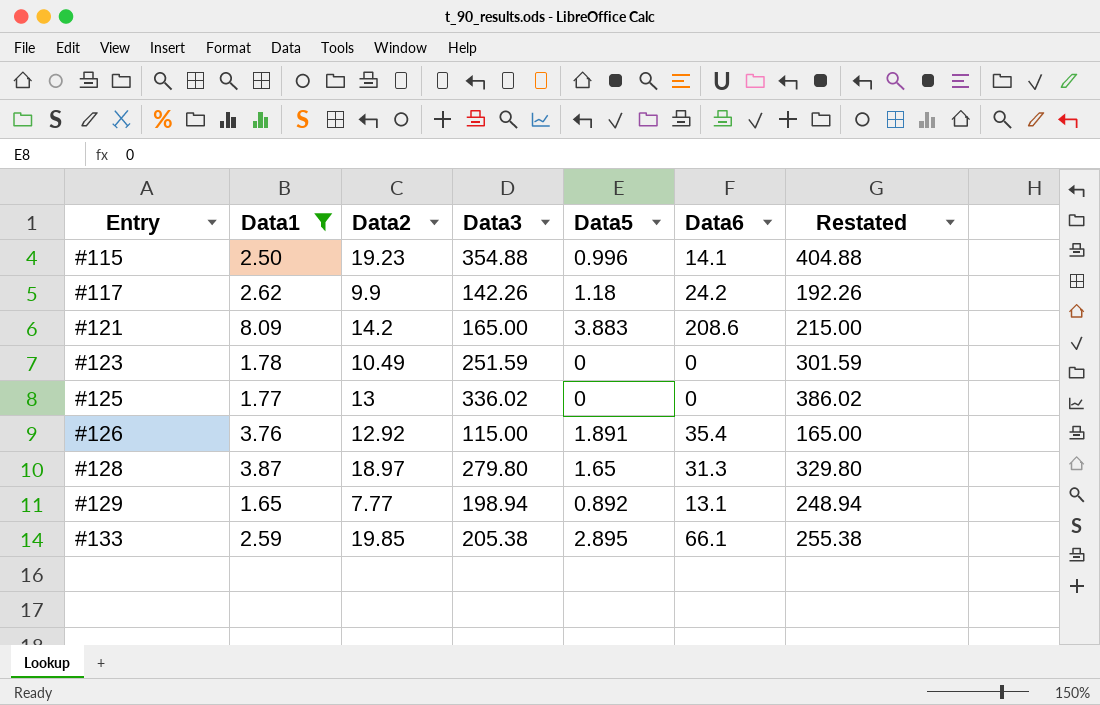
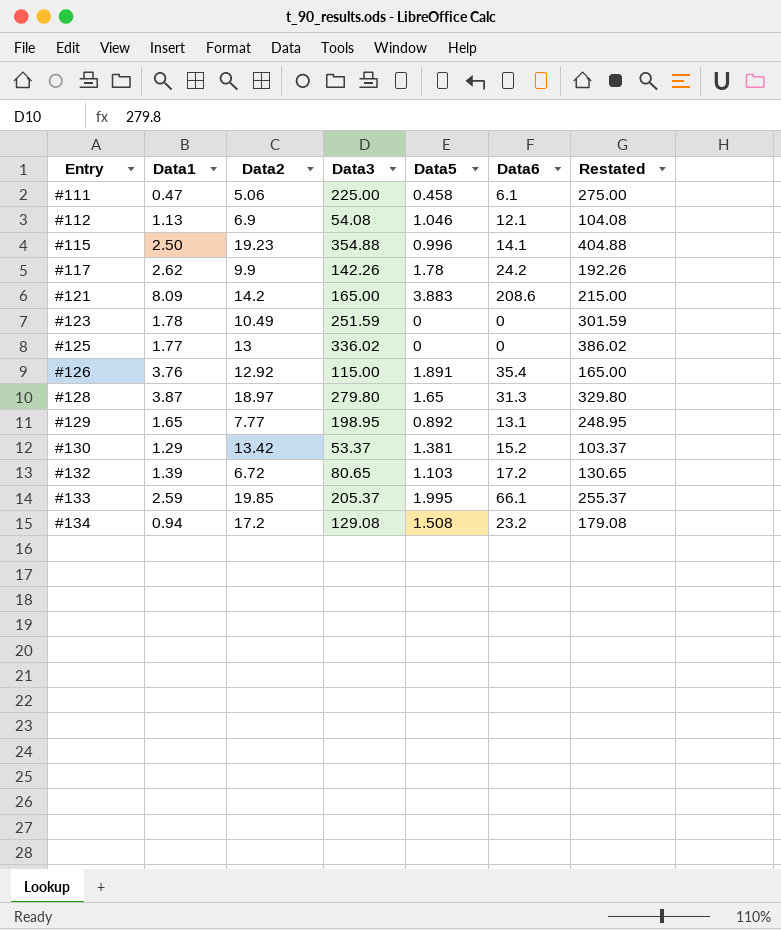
filter: Data1 >= 1.65 -> none
#117 | Data5: 1.18 -> 1.78
#129 | Data3: 198.94 -> 198.95
#129 | Restated: 248.94 -> 248.95
#133 | Data3: 205.38 -> 205.37
#133 | Data5: 2.895 -> 1.995
#133 | Restated: 255.38 -> 255.37

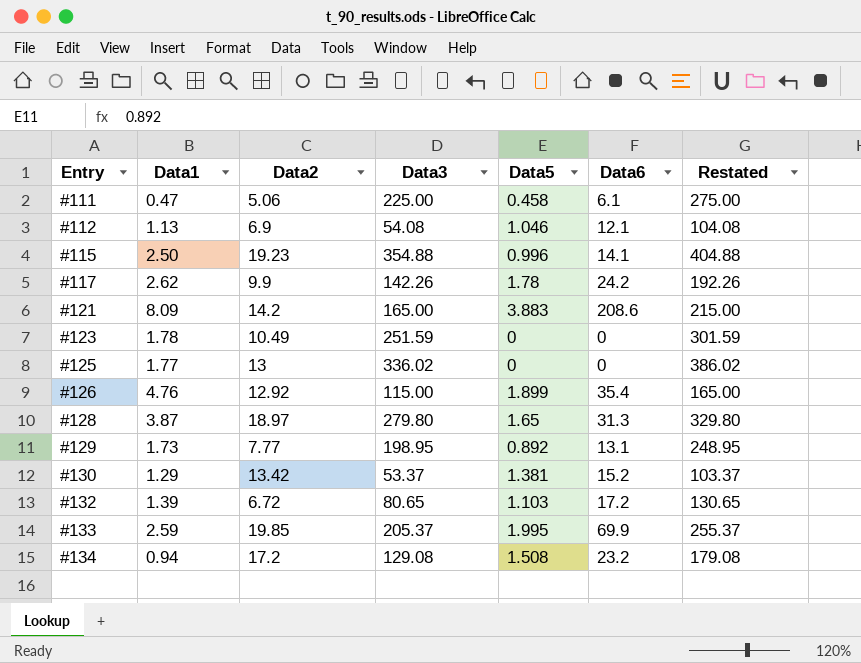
#126 | Data1: 3.76 -> 4.76
#126 | Data5: 1.891 -> 1.899
#129 | Data1: 1.65 -> 1.73
#133 | Data6: 66.1 -> 69.9

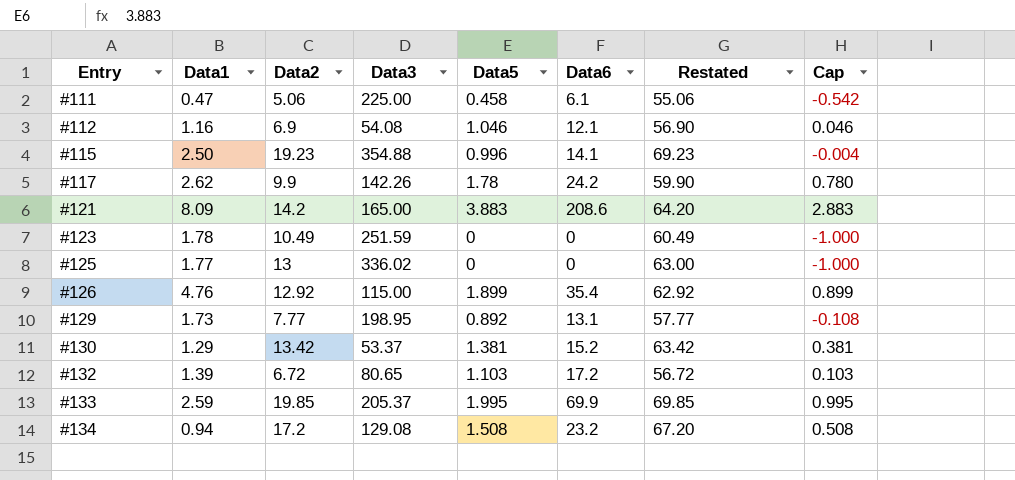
column Restated | formula: [Data3] + 50 -> [Data2] + 50
column Cap | formula: none -> [Data5] - 1
row #128: 3.87 | 18.97 | 279.80 | 1.65 | 31.3 | 329.80 -> none
#112 | Data1: 1.13 -> 1.16

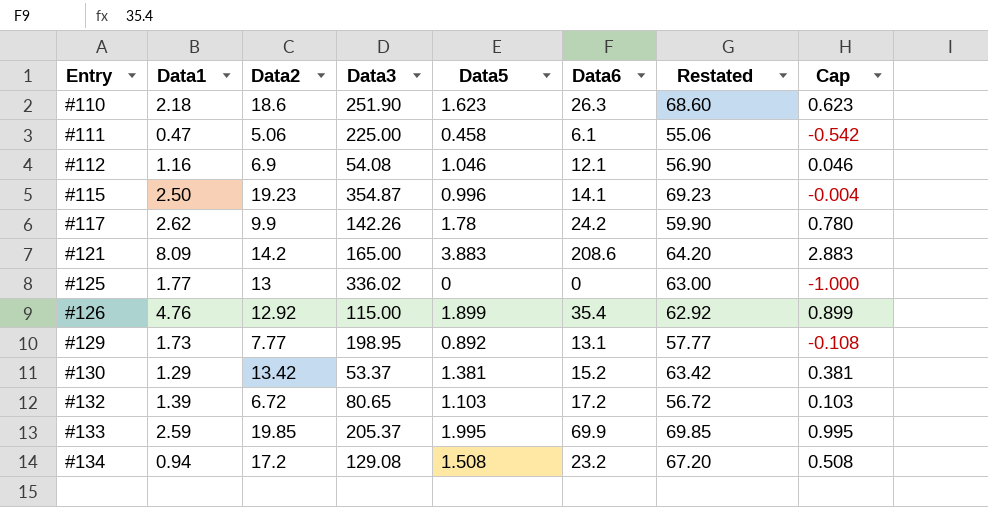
row #123: 1.78 | 10.49 | 251.59 | 0 | 0 | 60.49 | -1.000 -> none
row #110: none -> 2.18 | 18.6 | 251.90 | 1.623 | 26.3 | 68.60 | 0.623
#115 | Data3: 354.88 -> 354.87

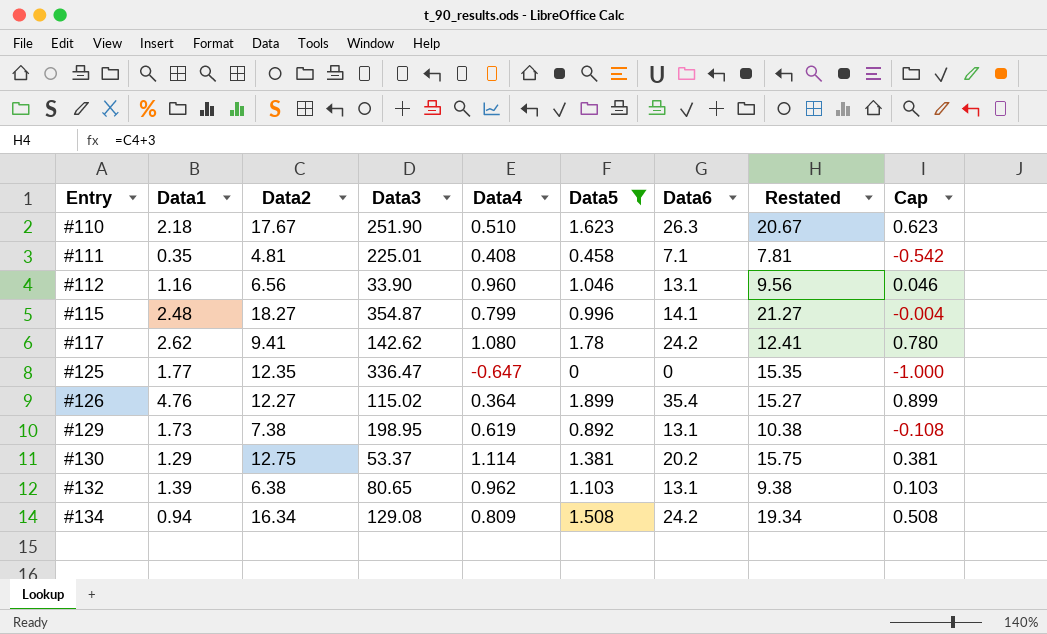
filter: none -> Data5 <= 1.899
column Data4 | position: none -> 5
column Restated | formula: [Data2] + 50 -> [Data2] + 3
#110 | Data2: 18.6 -> 17.67
#111 | Data1: 0.47 -> 0.35
#111 | Data2: 5.06 -> 4.81
#111 | Data3: 225.00 -> 225.01
#111 | Data6: 6.1 -> 7.1
#112 | Data2: 6.9 -> 6.56
#112 | Data3: 54.08 -> 33.90
#112 | Data6: 12.1 -> 13.1
#115 | Data1: 2.50 -> 2.48
#115 | Data2: 19.23 -> 18.27
#117 | Data2: 9.9 -> 9.41
#117 | Data3: 142.26 -> 142.62
#125 | Data2: 13 -> 12.35
#125 | Data3: 336.02 -> 336.47
#126 | Data2: 12.92 -> 12.27
#126 | Data3: 115.00 -> 115.02
#129 | Data2: 7.77 -> 7.38
#130 | Data2: 13.42 -> 12.75
#130 | Data6: 15.2 -> 20.2
#132 | Data2: 6.72 -> 6.38
#132 | Data6: 17.2 -> 13.1
#134 | Data2: 17.2 -> 16.34
#134 | Data6: 23.2 -> 24.2

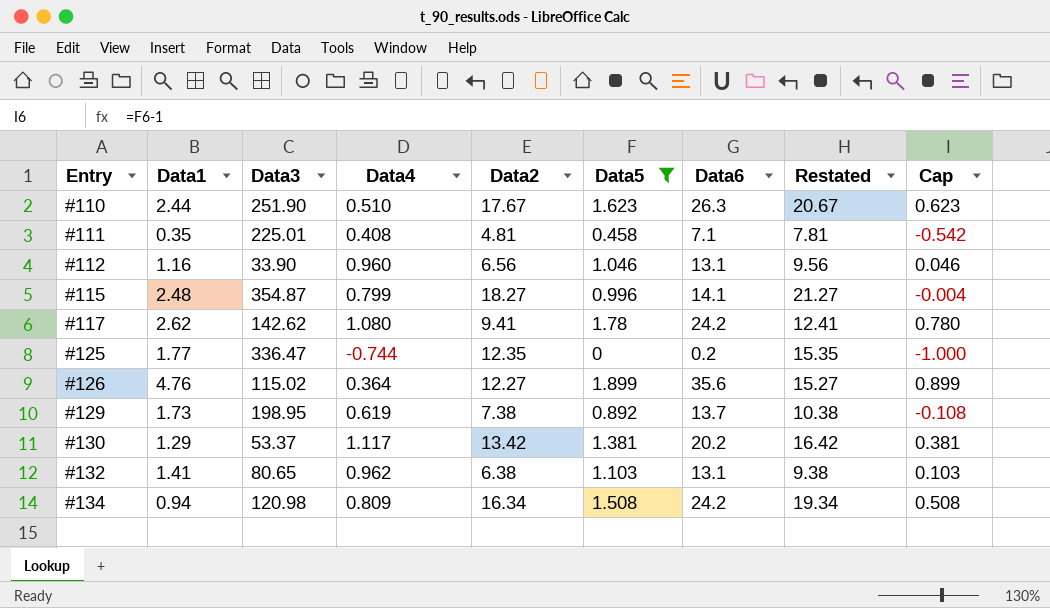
column Data2 | position: 3 -> 5
#110 | Data1: 2.18 -> 2.44
#125 | Data4: -0.647 -> -0.744
#125 | Data6: 0 -> 0.2
#126 | Data6: 35.4 -> 35.6
#129 | Data6: 13.1 -> 13.7
#130 | Data4: 1.114 -> 1.117
#130 | Data2: 12.75 -> 13.42
#130 | Restated: 15.75 -> 16.42
#132 | Data1: 1.39 -> 1.41
#134 | Data3: 129.08 -> 120.98

